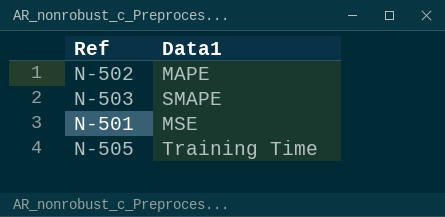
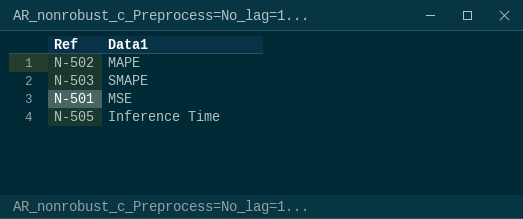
N-505 | Data1: Training Time -> Inference Time

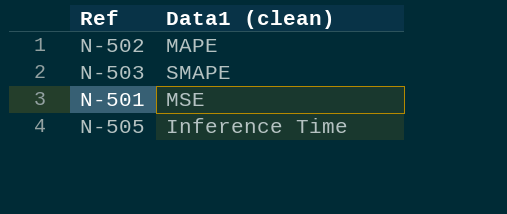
column name: Data1 -> Data1 (clean)

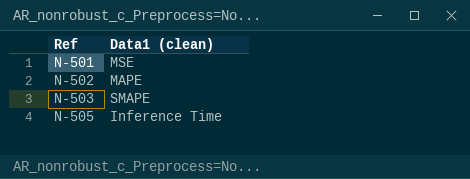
row order: none -> Ref ascending

